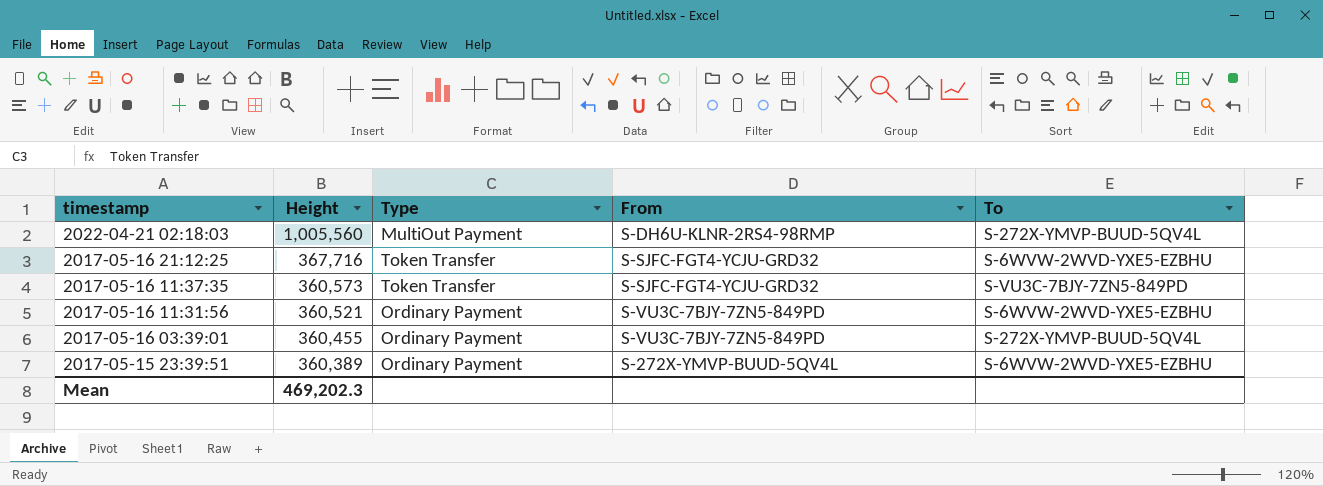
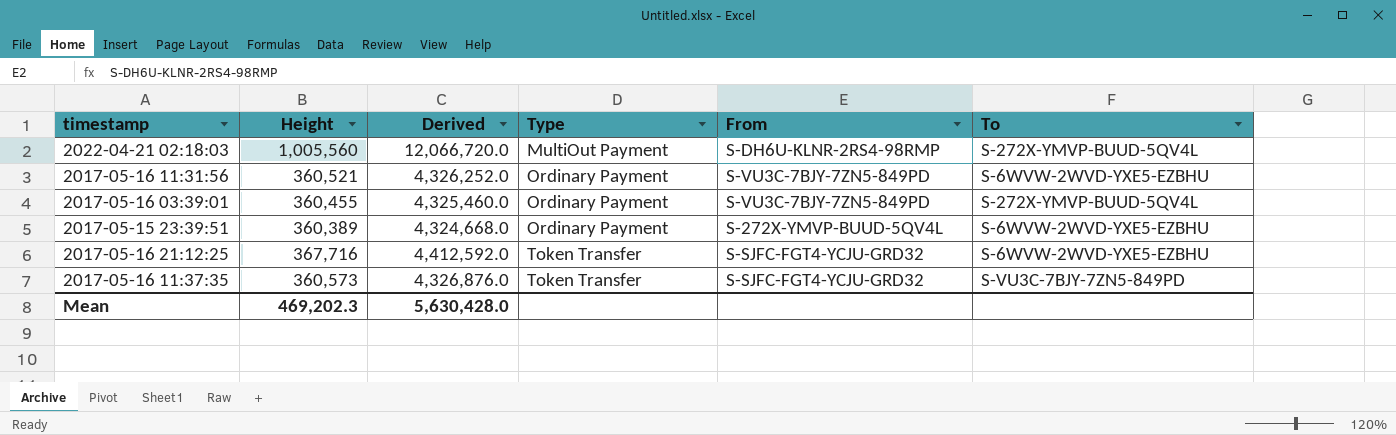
row order: timestamp descending -> Type ascending
column Derived | formula: none -> [Height] * 12

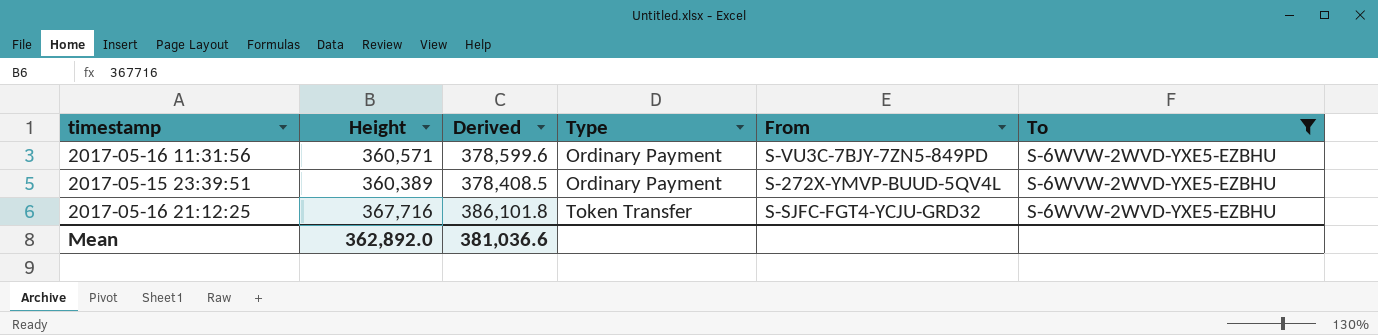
filter: none -> To = S-6WVW-2WVD-YXE5-EZBHU
column Derived | formula: [Height] * 12 -> [Height] * 1.05
2017-05-16 11:31:56 | Height: 360,521 -> 360,571
Mean | Height: 469,202.3 -> 362,892.0
Mean | Derived: 5,630,428.0 -> 381,036.6

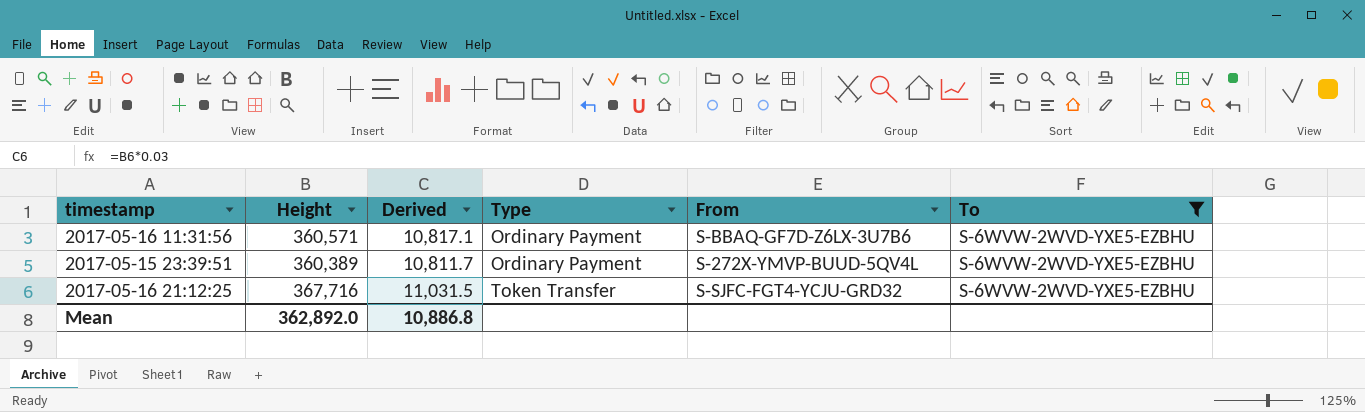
column Derived | formula: [Height] * 1.05 -> [Height] * 0.03
2017-05-16 11:31:56 | From: S-VU3C-7BJY-7ZN5-849PD -> S-BBAQ-GF7D-Z6LX-3U7B6
Mean | Derived: 381,036.6 -> 10,886.8

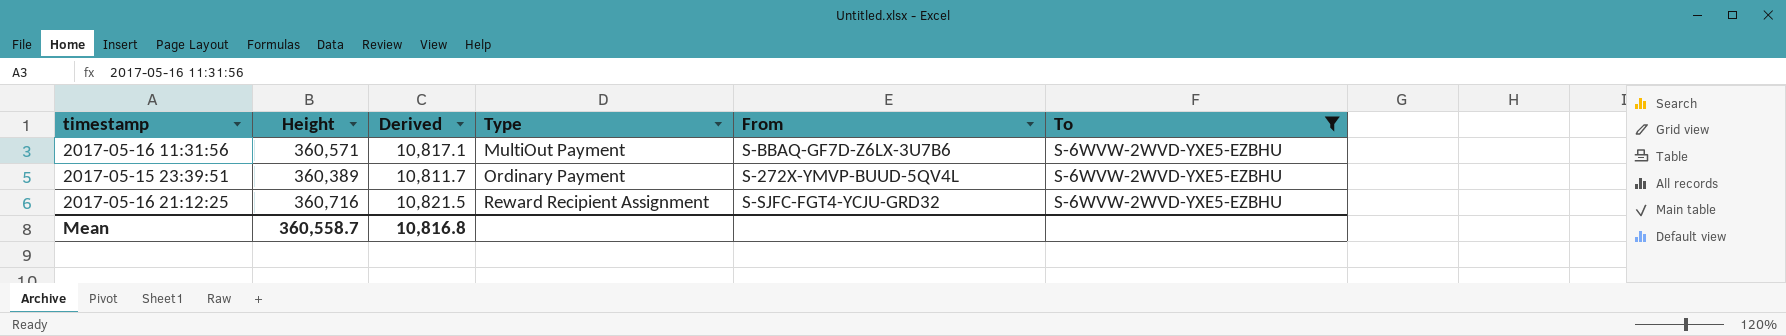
2017-05-16 11:31:56 | Type: Ordinary Payment -> MultiOut Payment
2017-05-16 21:12:25 | Height: 367,716 -> 360,716
2017-05-16 21:12:25 | Derived: 11,031.5 -> 10,821.5
2017-05-16 21:12:25 | Type: Token Transfer -> Reward Recipient Assignment
Mean | Height: 362,892.0 -> 360,558.7
Mean | Derived: 10,886.8 -> 10,816.8

